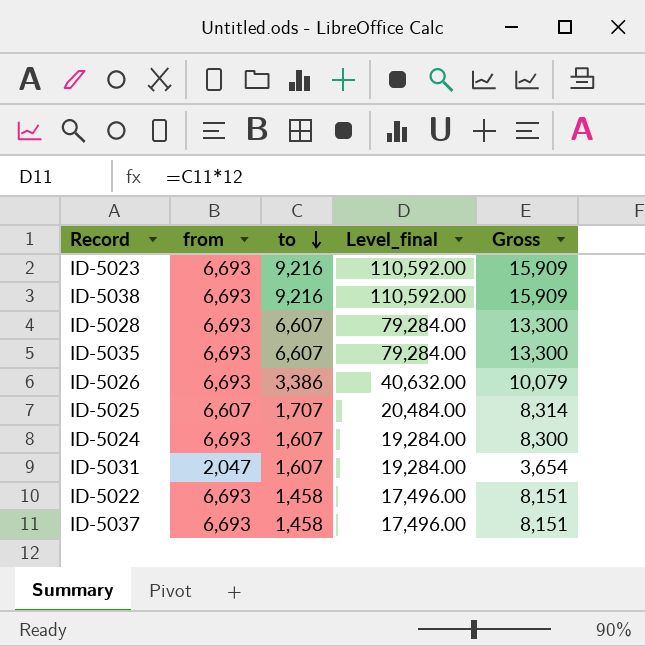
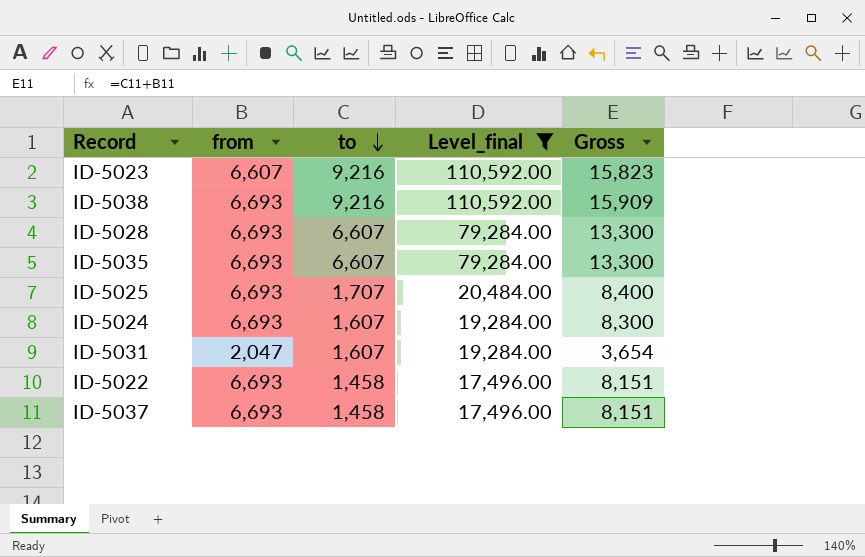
filter: none -> Level_final != 40,632.00
ID-5023 | from: 6,693 -> 6,607
ID-5023 | Gross: 15,909 -> 15,823
ID-5025 | from: 6,607 -> 6,693
ID-5025 | Gross: 8,314 -> 8,400

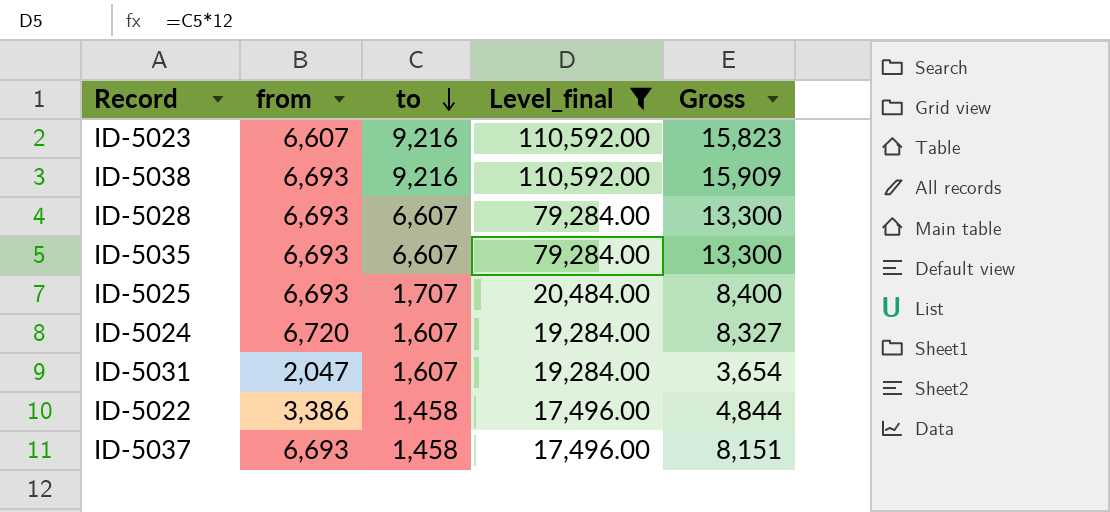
ID-5024 | from: 6,693 -> 6,720
ID-5024 | Gross: 8,300 -> 8,327
ID-5022 | from: 6,693 -> 3,386
ID-5022 | Gross: 8,151 -> 4,844

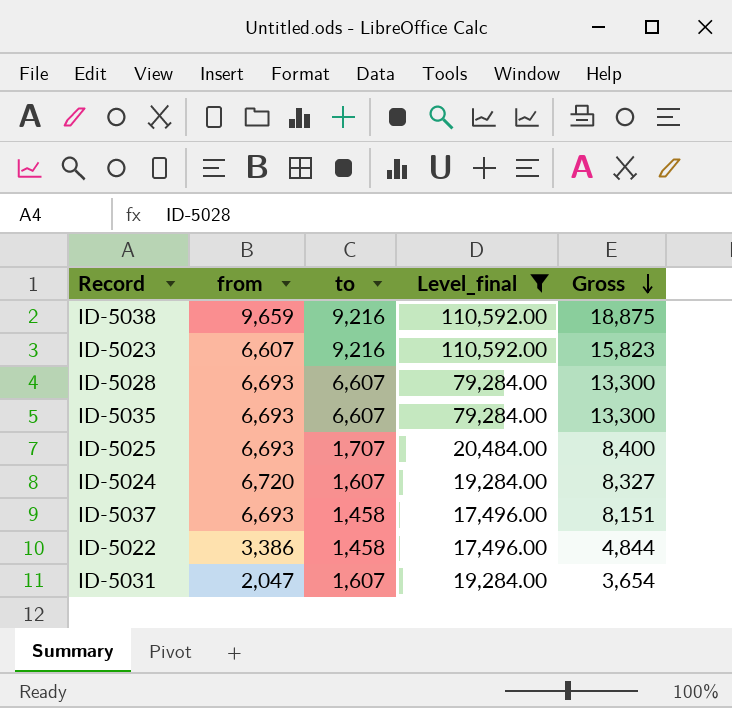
row order: to descending -> Gross descending
ID-5038 | from: 6,693 -> 9,659
ID-5038 | Gross: 15,909 -> 18,875

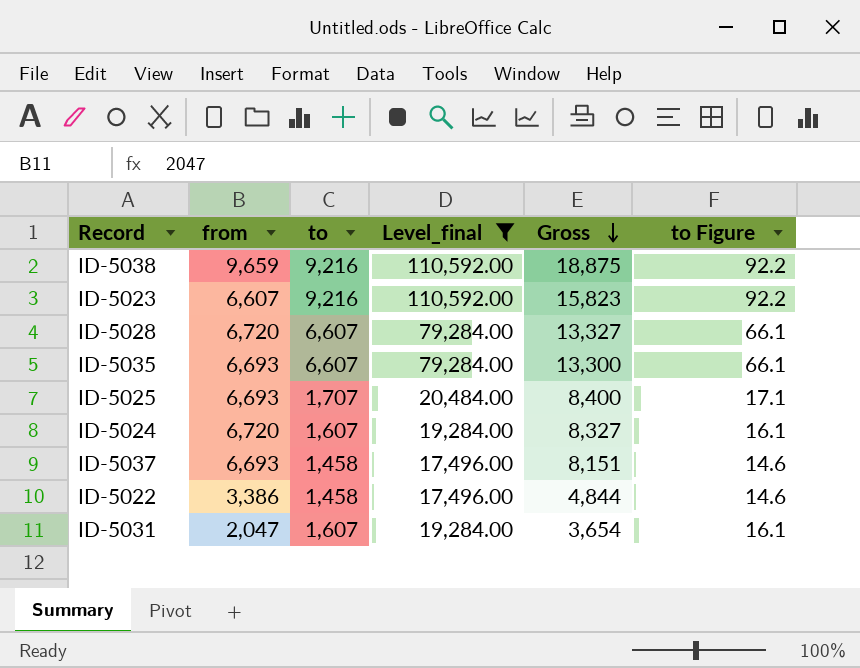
column to Figure | formula: none -> [to] * 0.01
ID-5028 | from: 6,693 -> 6,720
ID-5028 | Gross: 13,300 -> 13,327

